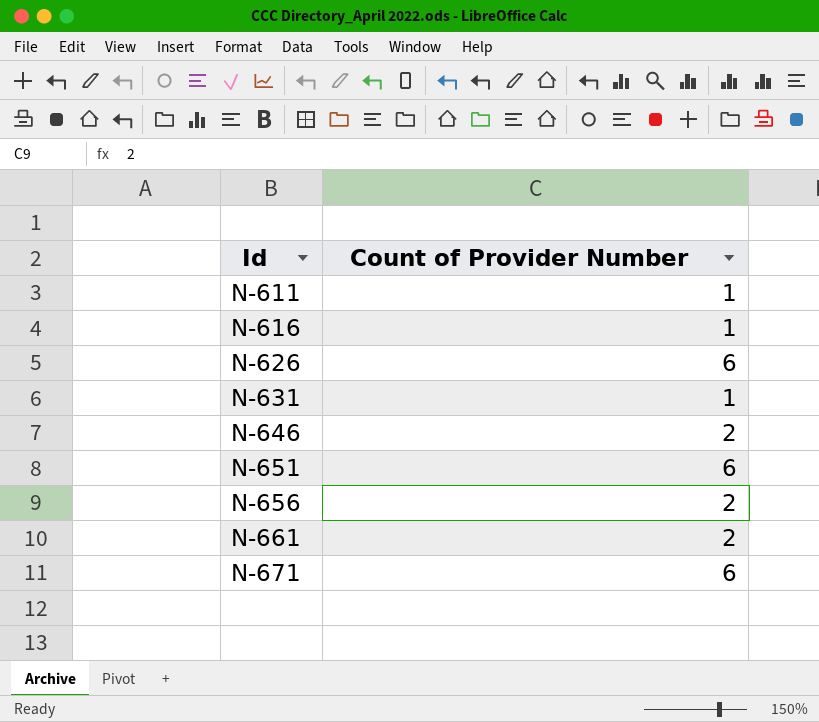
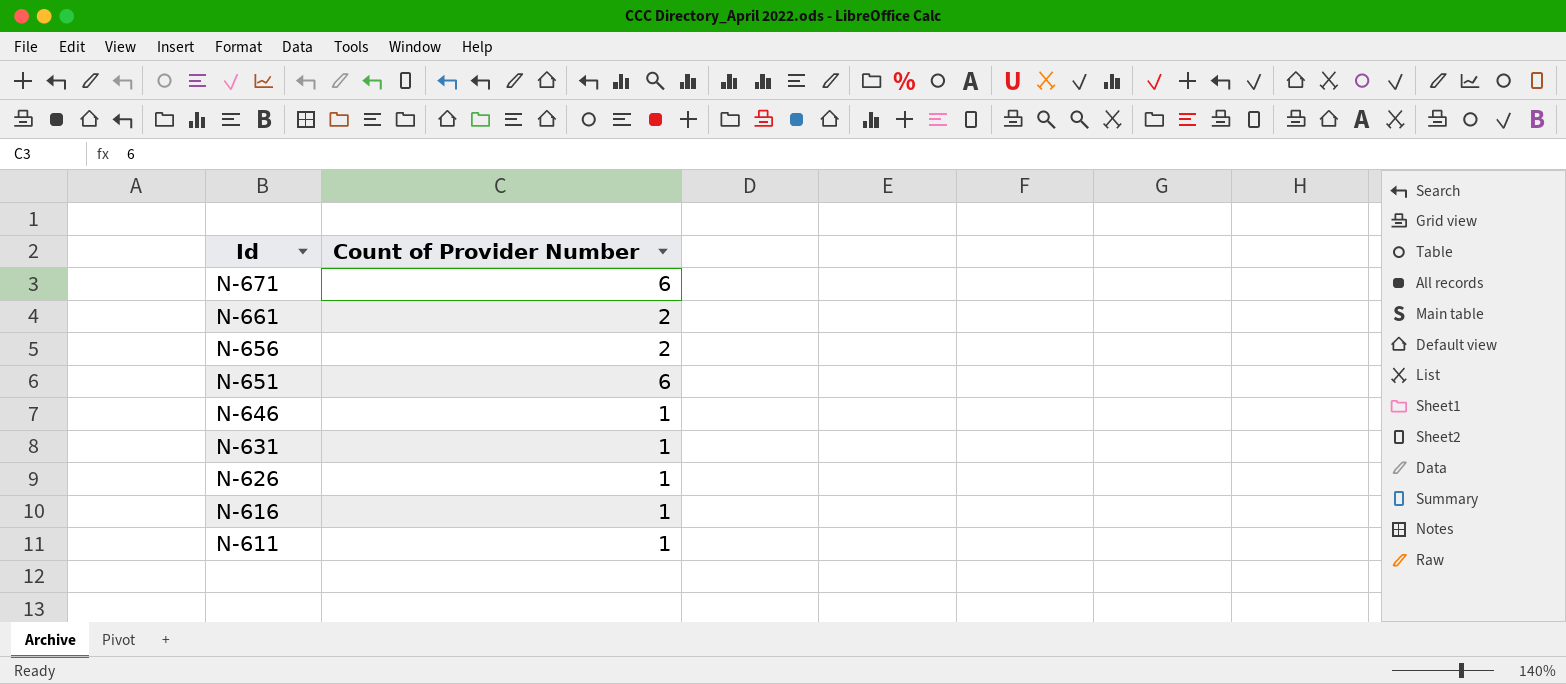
row order: Id ascending -> Id descending
N-646 | Count of Provider Number: 2 -> 1
N-626 | Count of Provider Number: 6 -> 1

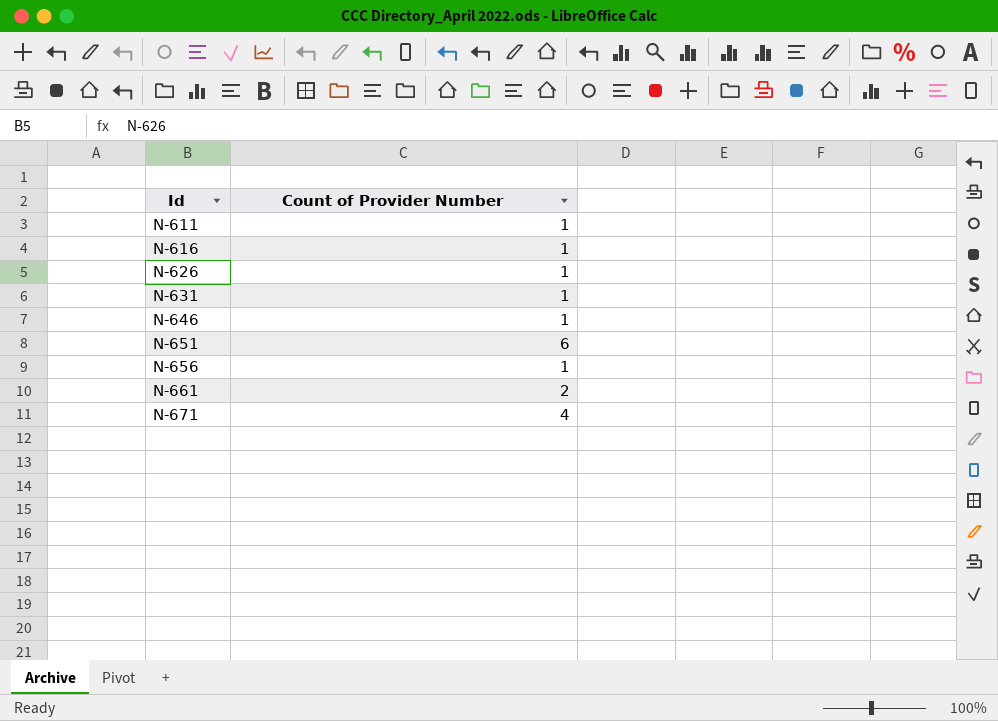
row order: Id descending -> Id ascending
N-656 | Count of Provider Number: 2 -> 1
N-671 | Count of Provider Number: 6 -> 4

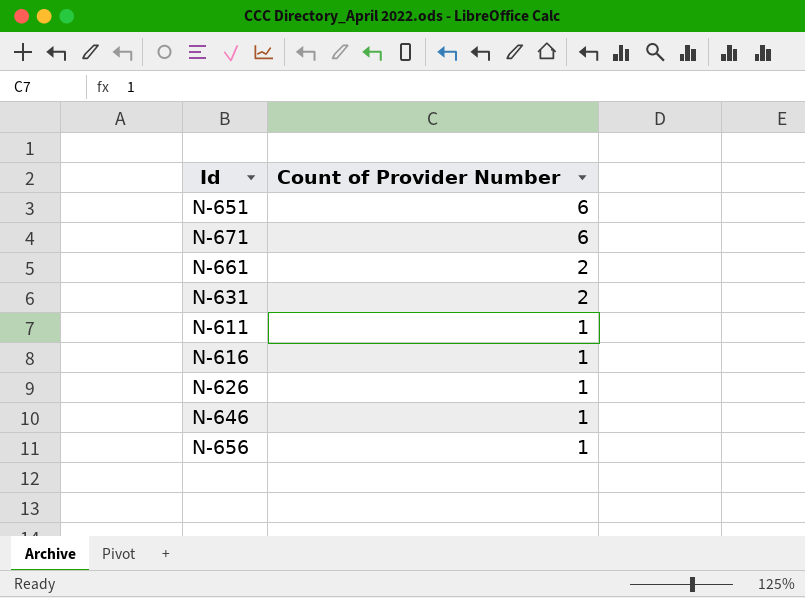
row order: Id ascending -> Count of Provider Number descending
N-671 | Count of Provider Number: 4 -> 6
N-631 | Count of Provider Number: 1 -> 2

